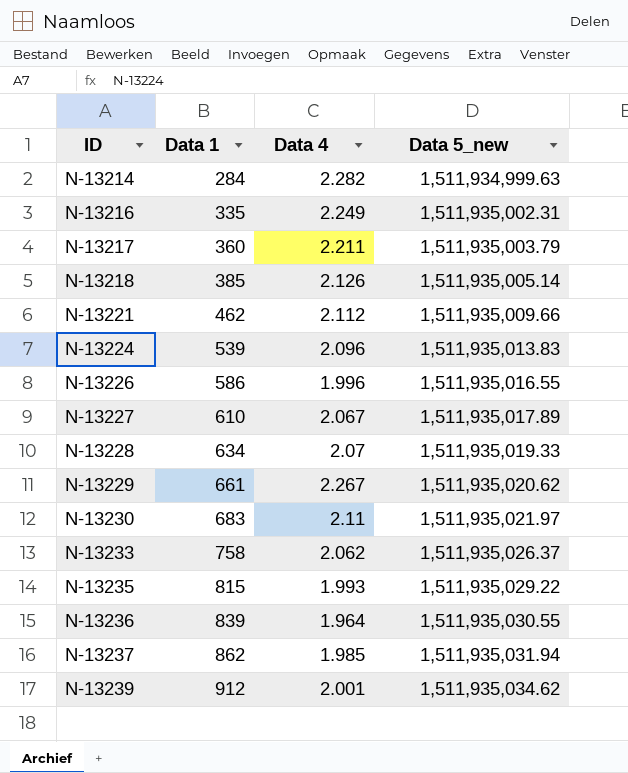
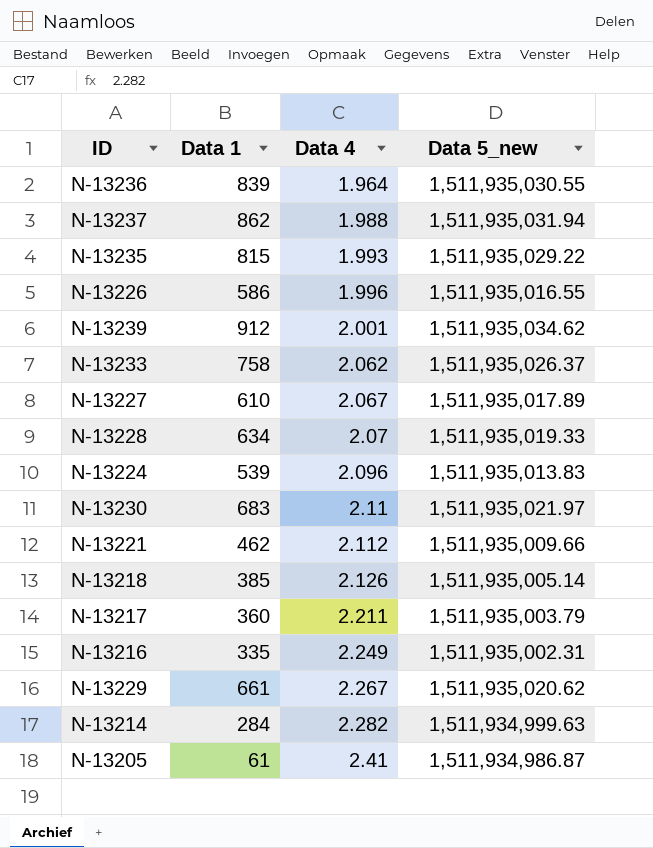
row order: ID ascending -> Data 4 ascending
N-13237 | Data 4: 1.985 -> 1.988
row N-13205: none -> 61 | 2.41 | 1,511,934,986.87

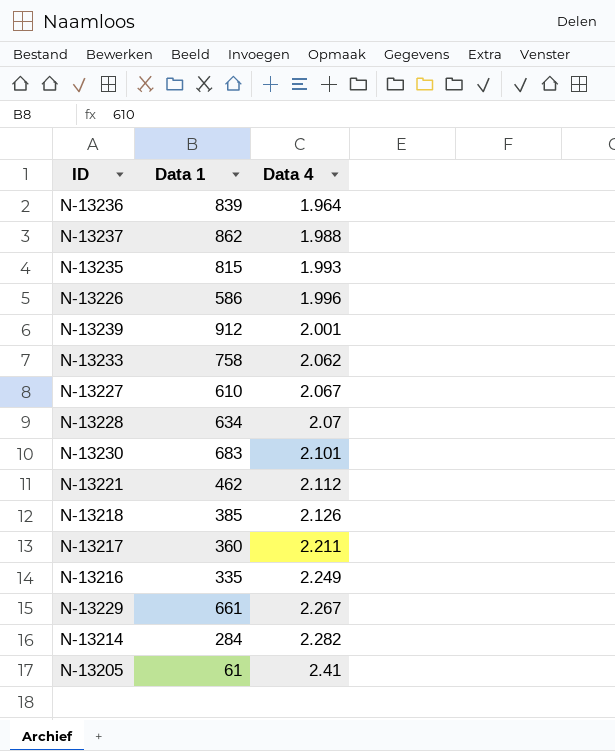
column Data 5_new | position: 4 -> none
row N-13224: 539 | 2.096 | 1,511,935,013.83 -> none
N-13230 | Data 4: 2.11 -> 2.101

